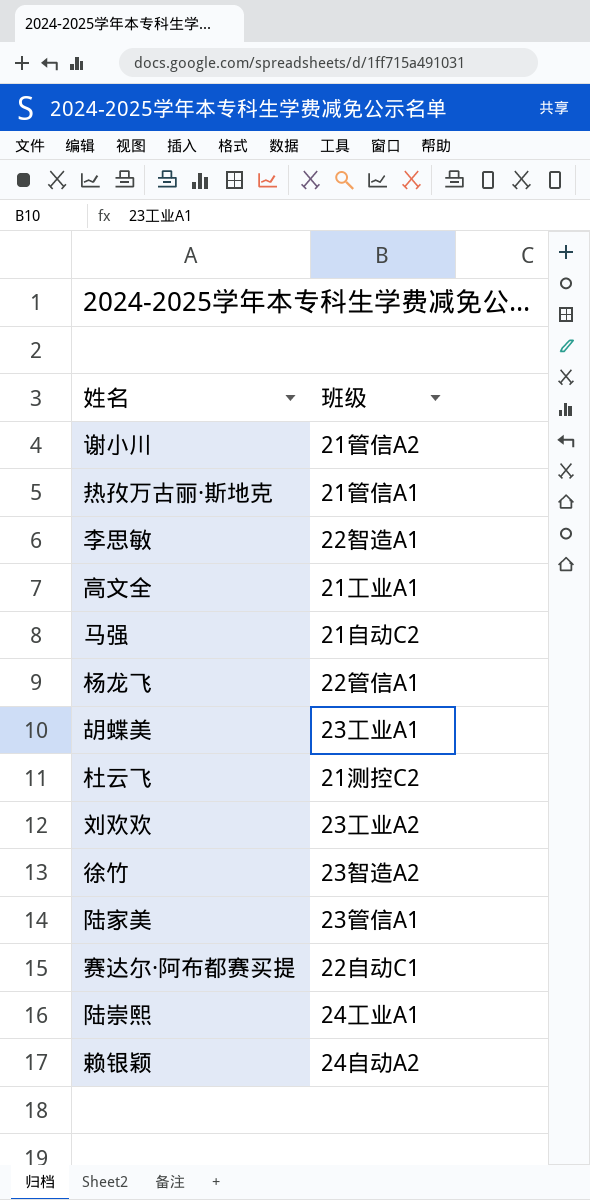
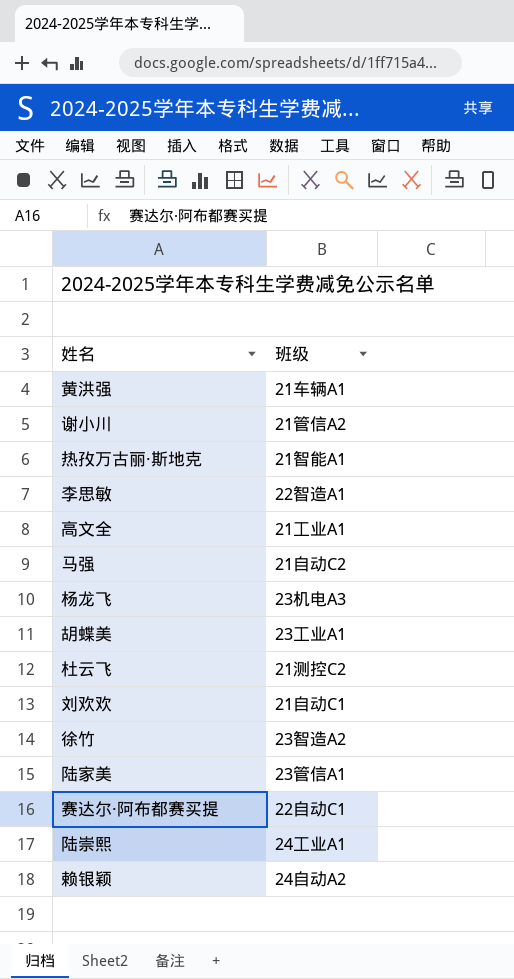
row 黄洪强: none -> 21车辆A1
热孜万古丽·斯地克 | 班级: 21管信A1 -> 21智能A1
杨龙飞 | 班级: 22管信A1 -> 23机电A3
刘欢欢 | 班级: 23工业A2 -> 21自动C1

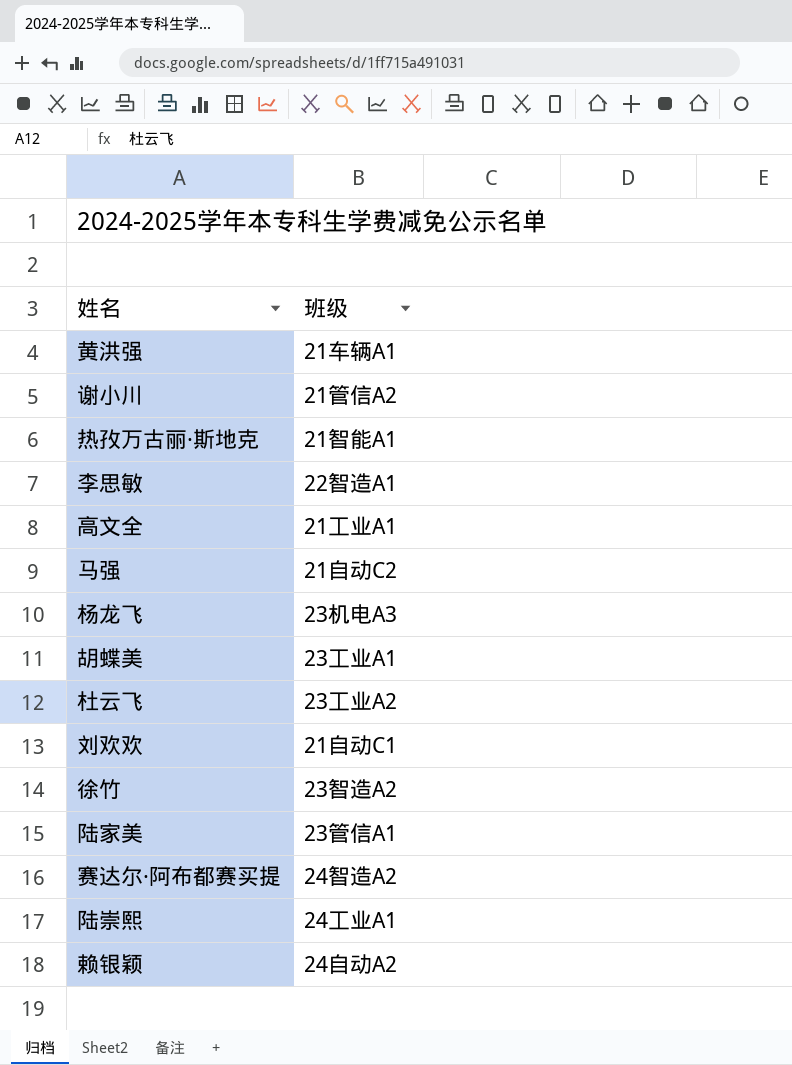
杜云飞 | 班级: 21测控C2 -> 23工业A2
赛达尔·阿布都赛买提 | 班级: 22自动C1 -> 24智造A2

